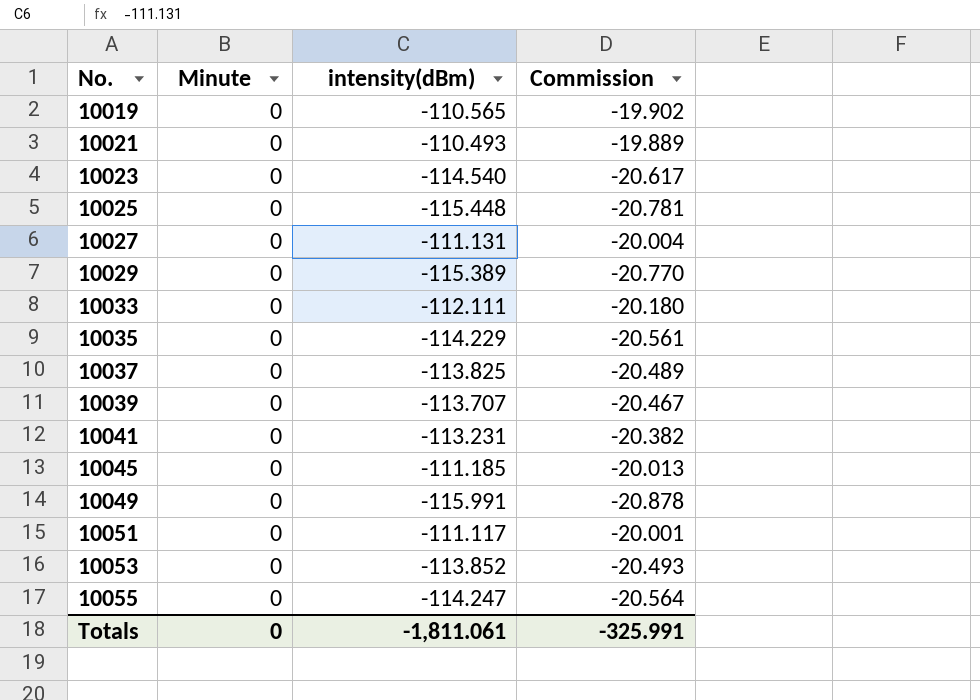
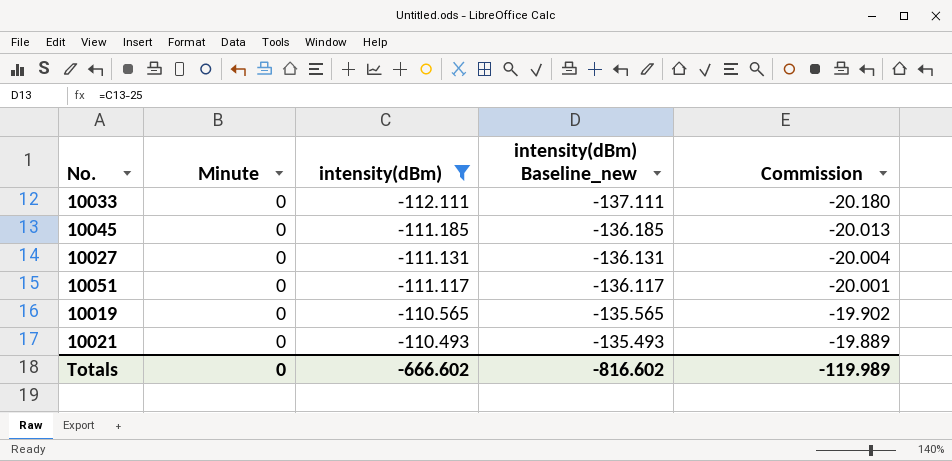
filter: none -> intensity(dBm) >= -112.111
row order: No. ascending -> intensity(dBm) ascending
column intensity(dBm) Baseline_new | formula: none -> [intensity(dBm)] - 25
Totals | intensity(dBm): -1,811.061 -> -666.602
Totals | Commission: -325.991 -> -119.989

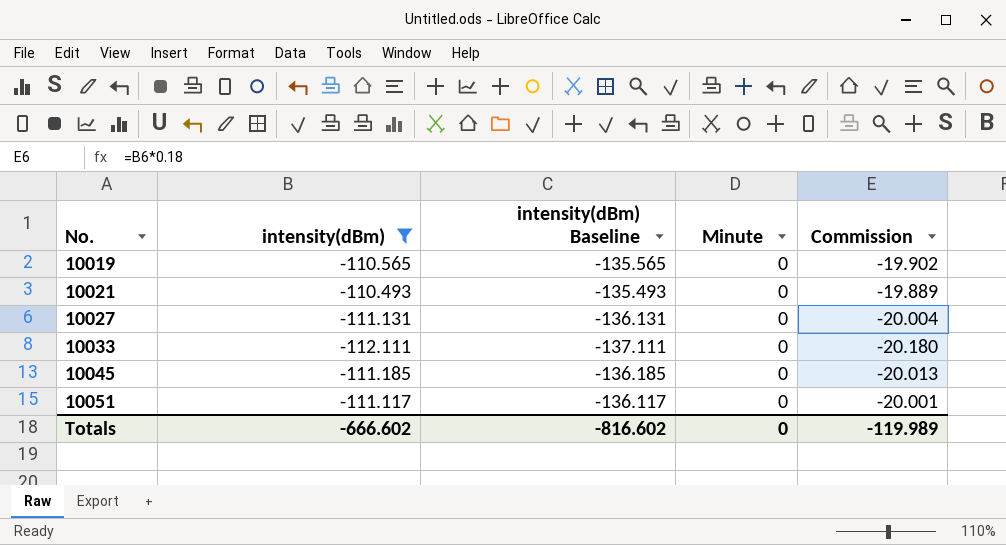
row order: intensity(dBm) ascending -> No. ascending
column name: intensity(dBm) Baseline_new -> intensity(dBm) Baseline
column Minute | position: 2 -> 4

